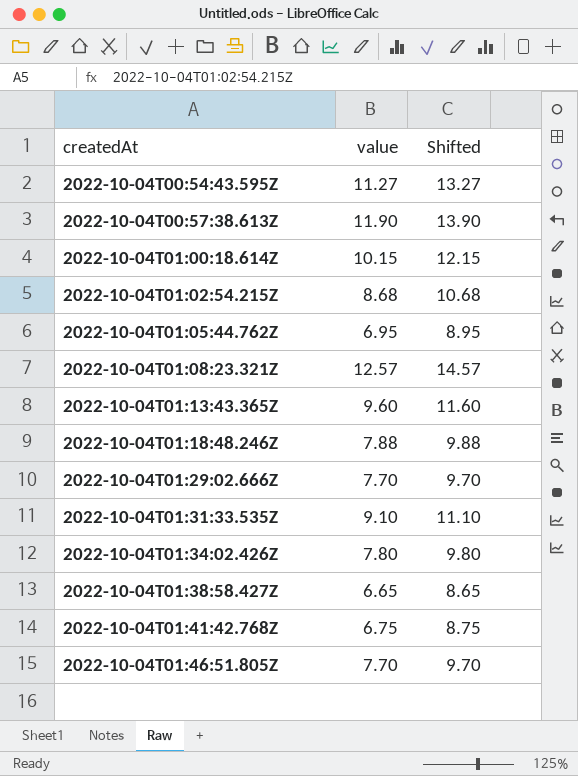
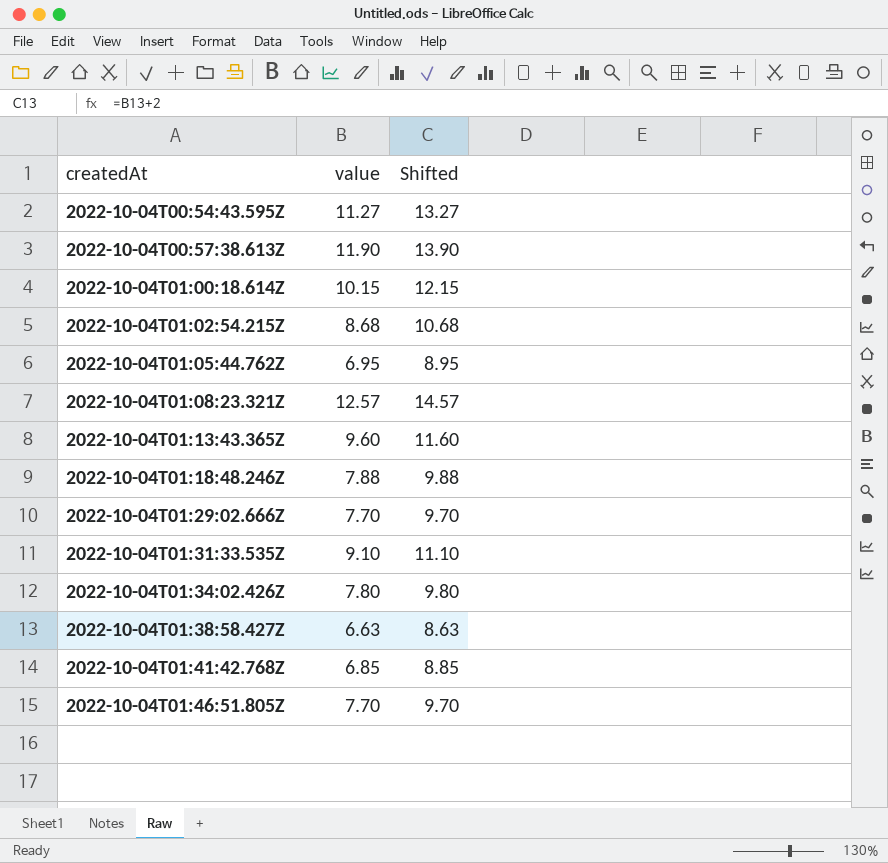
2022-10-04T01:38:58.427Z | value: 6.65 -> 6.63
2022-10-04T01:38:58.427Z | Shifted: 8.65 -> 8.63
2022-10-04T01:41:42.768Z | value: 6.75 -> 6.85
2022-10-04T01:41:42.768Z | Shifted: 8.75 -> 8.85

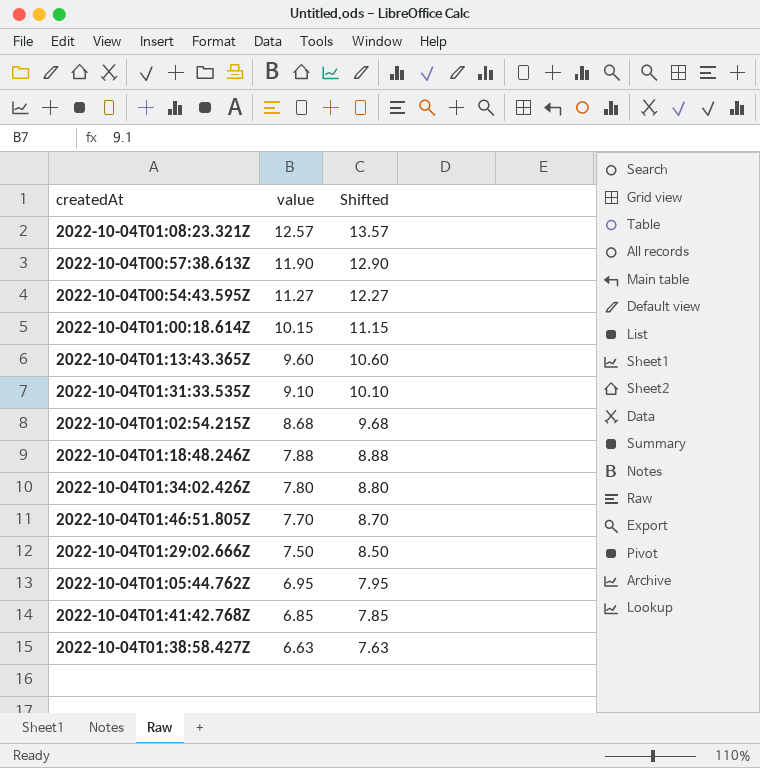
row order: createdAt ascending -> value descending
column Shifted | formula: [value] + 2 -> [value] + 1
2022-10-04T01:29:02.666Z | value: 7.70 -> 7.50

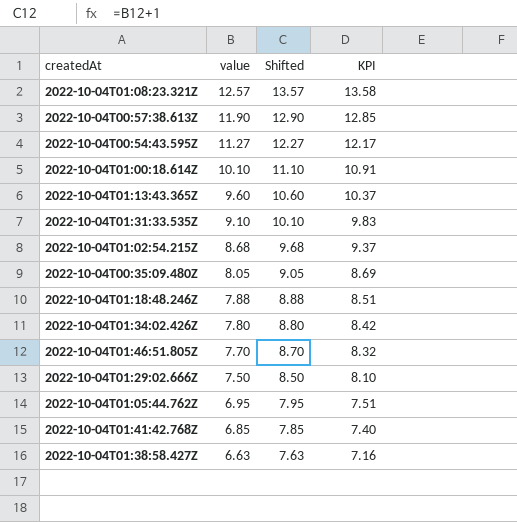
column KPI | formula: none -> [value] * 1.08
2022-10-04T01:00:18.614Z | value: 10.15 -> 10.10
2022-10-04T01:00:18.614Z | Shifted: 11.15 -> 11.10
row 2022-10-04T00:35:09.480Z: none -> 8.05 | 9.05 | 8.69

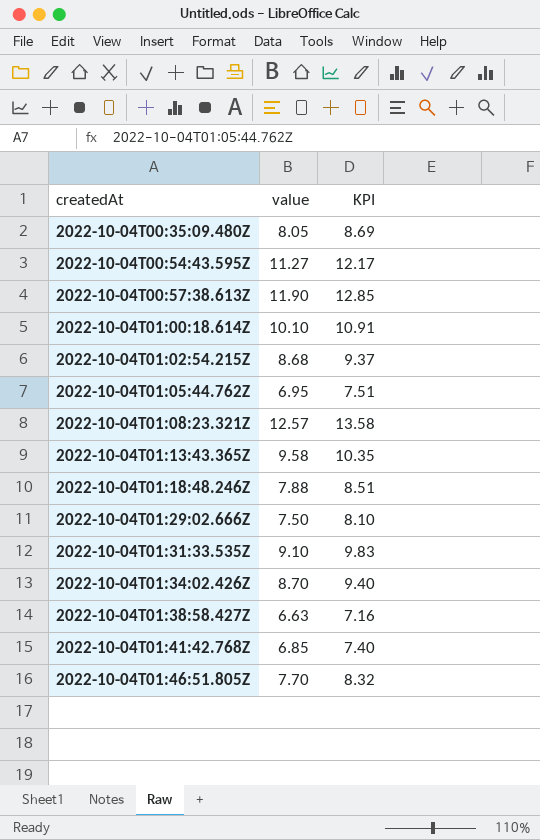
row order: value descending -> createdAt ascending
column Shifted | formula: [value] + 1 -> none
2022-10-04T01:13:43.365Z | value: 9.60 -> 9.58
2022-10-04T01:13:43.365Z | KPI: 10.37 -> 10.35
2022-10-04T01:34:02.426Z | value: 7.80 -> 8.70
2022-10-04T01:34:02.426Z | KPI: 8.42 -> 9.40

